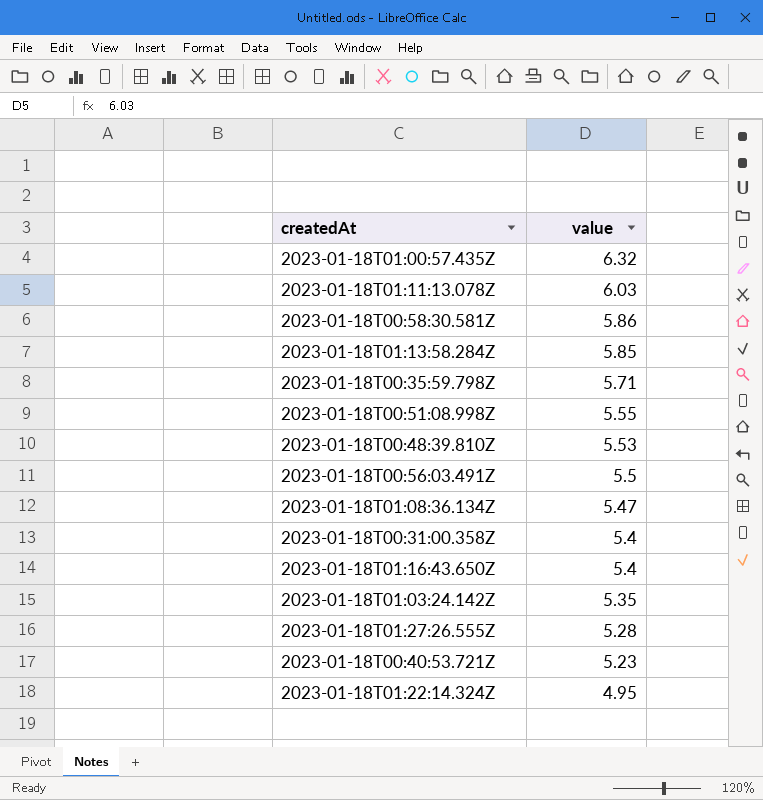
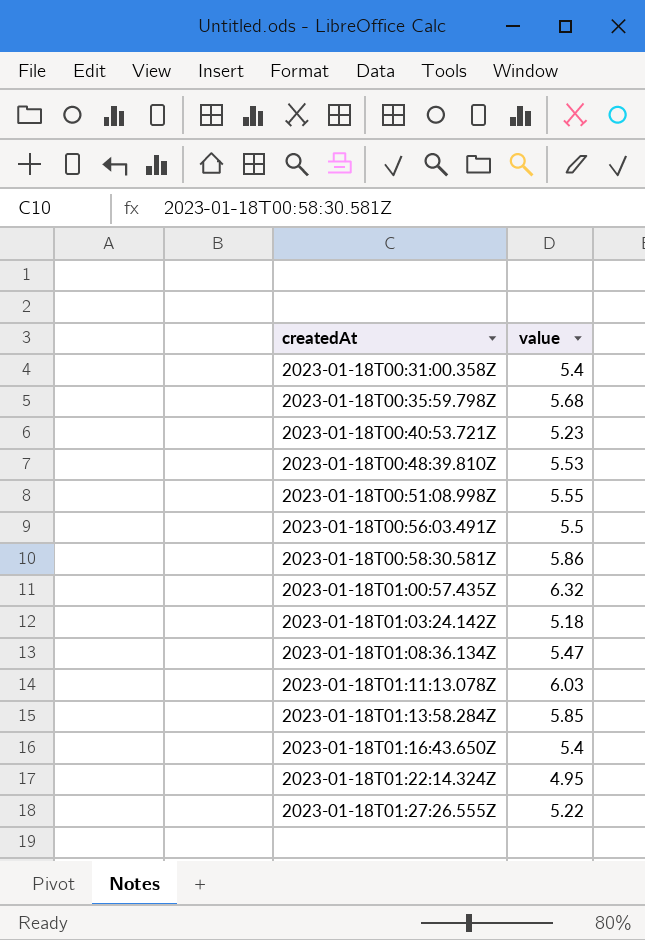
row order: value descending -> createdAt ascending
2023-01-18T00:35:59.798Z | value: 5.71 -> 5.68
2023-01-18T01:03:24.142Z | value: 5.35 -> 5.18
2023-01-18T01:27:26.555Z | value: 5.28 -> 5.22

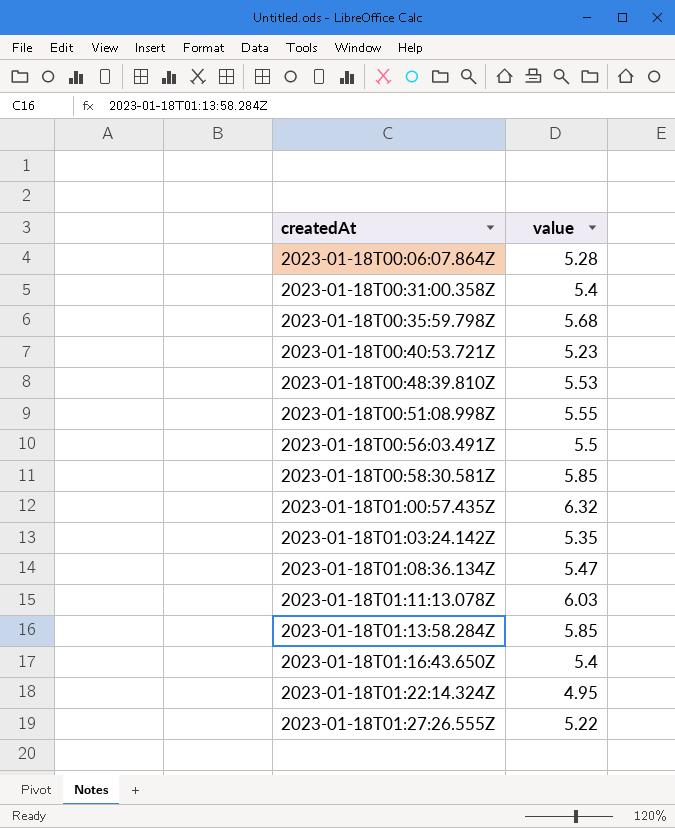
row 2023-01-18T00:06:07.864Z: none -> 5.28
2023-01-18T00:58:30.581Z | value: 5.86 -> 5.85
2023-01-18T01:03:24.142Z | value: 5.18 -> 5.35

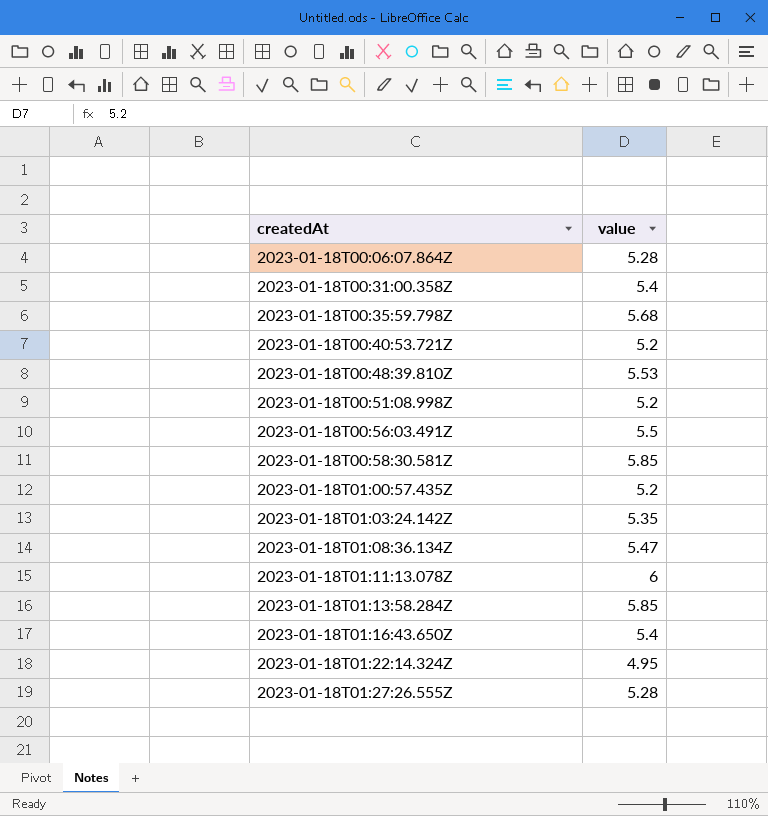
2023-01-18T00:40:53.721Z | value: 5.23 -> 5.2
2023-01-18T00:51:08.998Z | value: 5.55 -> 5.2
2023-01-18T01:00:57.435Z | value: 6.32 -> 5.2
2023-01-18T01:11:13.078Z | value: 6.03 -> 6
2023-01-18T01:27:26.555Z | value: 5.22 -> 5.28

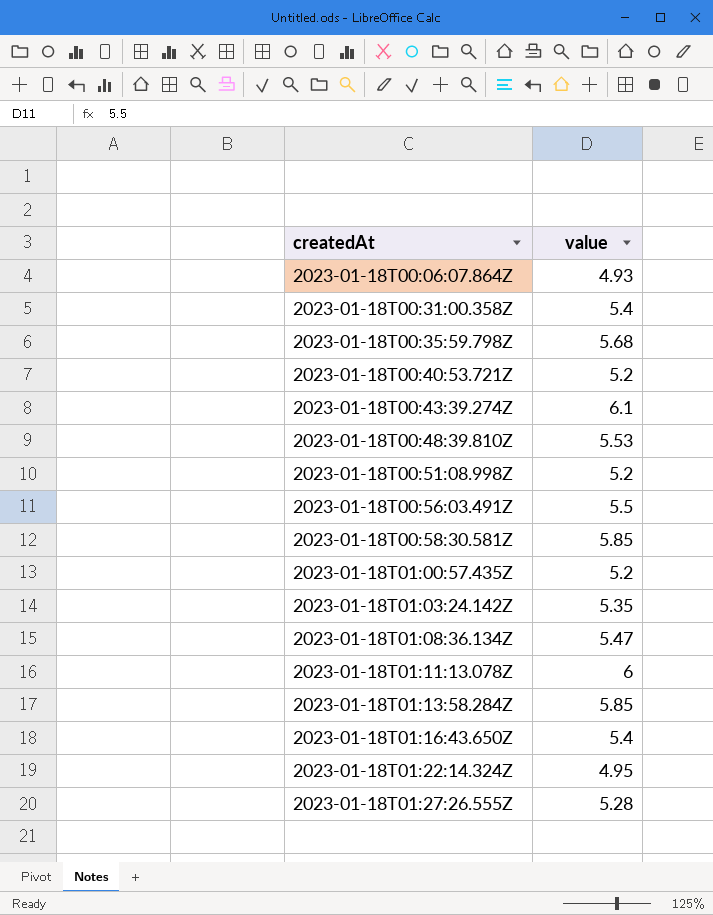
2023-01-18T00:06:07.864Z | value: 5.28 -> 4.93
row 2023-01-18T00:43:39.274Z: none -> 6.1

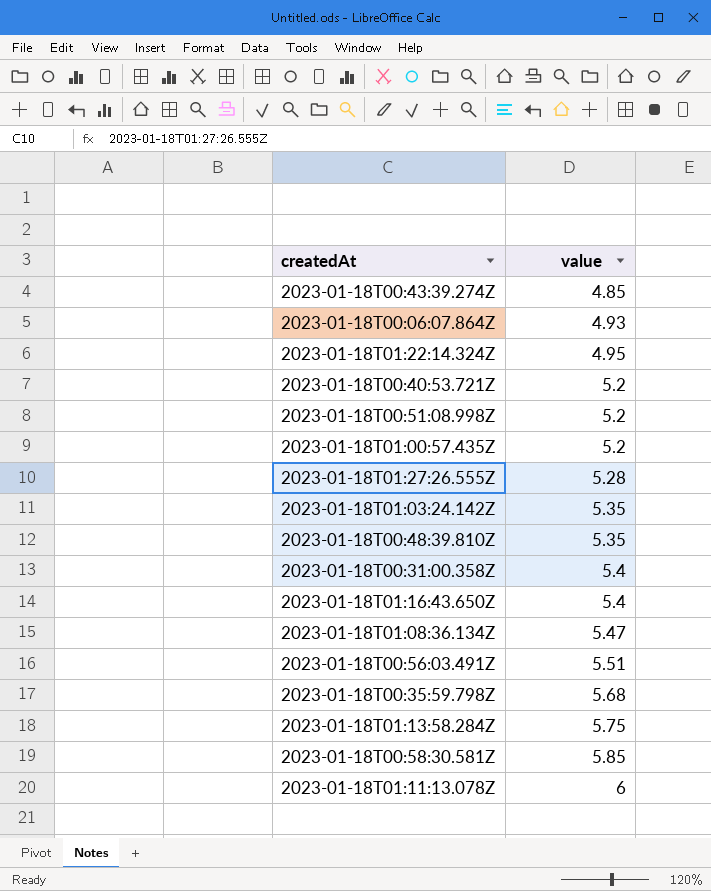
row order: createdAt ascending -> value ascending
2023-01-18T00:43:39.274Z | value: 6.1 -> 4.85
2023-01-18T00:48:39.810Z | value: 5.53 -> 5.35
2023-01-18T00:56:03.491Z | value: 5.5 -> 5.51
2023-01-18T01:13:58.284Z | value: 5.85 -> 5.75

